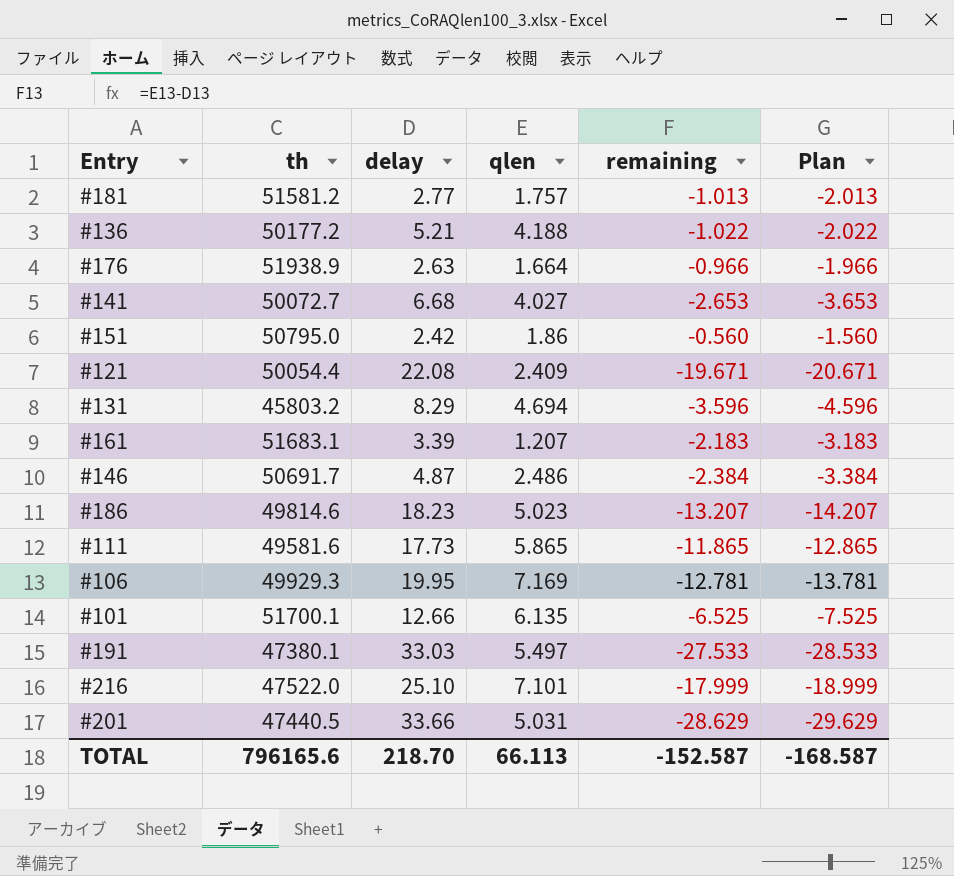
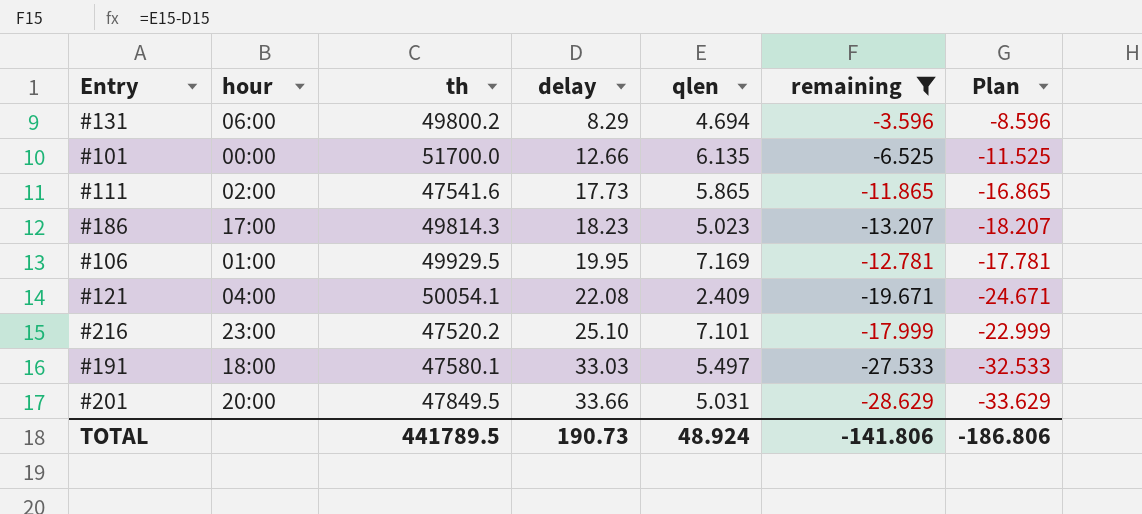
filter: none -> remaining <= -3.596
row order: none -> delay ascending
column hour | position: none -> 2
column Plan | formula: [remaining] - 1 -> [remaining] - 5
#131 | th: 45803.2 -> 49800.2
#101 | th: 51700.1 -> 51700.0
#111 | th: 49581.6 -> 47541.6
#186 | th: 49814.6 -> 49814.3
#106 | th: 49929.3 -> 49929.5
#121 | th: 50054.4 -> 50054.1
#216 | th: 47522.0 -> 47520.2
#191 | th: 47380.1 -> 47580.1
#201 | th: 47440.5 -> 47849.5
TOTAL | th: 796165.6 -> 441789.5
TOTAL | delay: 218.70 -> 190.73
TOTAL | qlen: 66.113 -> 48.924
TOTAL | remaining: -152.587 -> -141.806
TOTAL | Plan: -168.587 -> -186.806

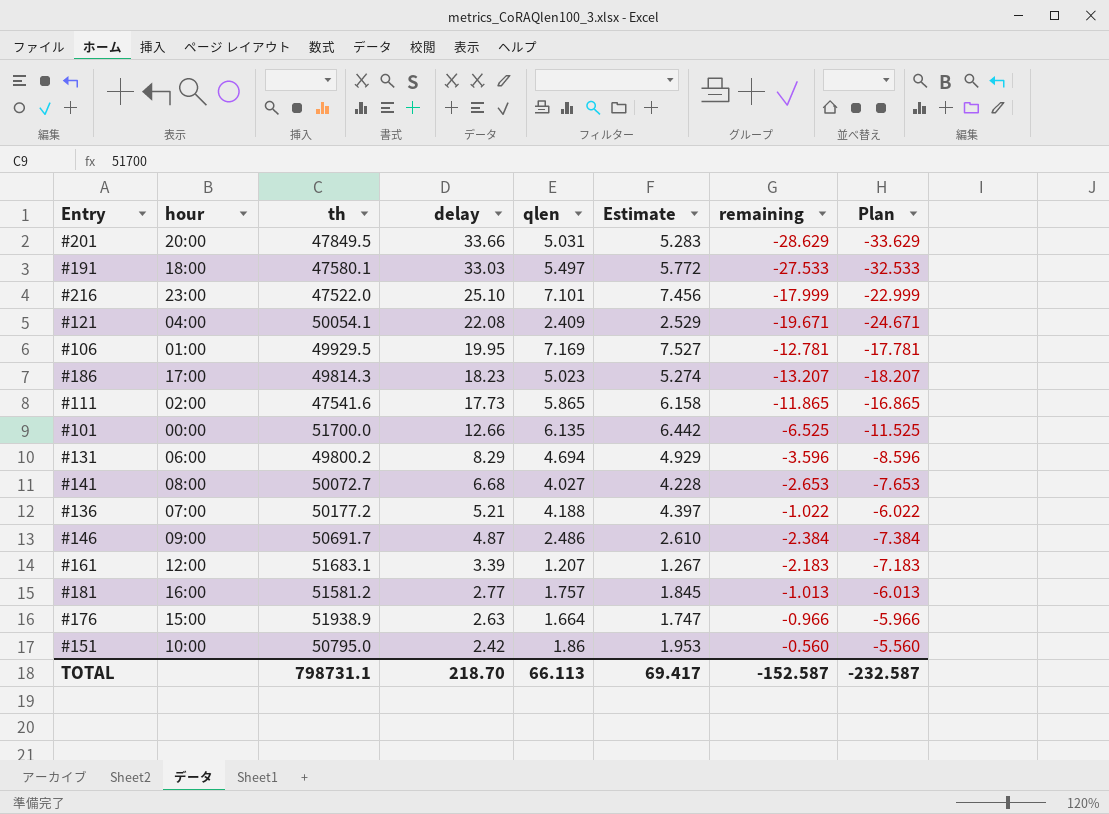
filter: remaining <= -3.596 -> none
row order: delay ascending -> delay descending
column Estimate | formula: none -> [qlen] * 1.05
#216 | th: 47520.2 -> 47522.0
TOTAL | th: 441789.5 -> 798731.1
TOTAL | delay: 190.73 -> 218.70
TOTAL | qlen: 48.924 -> 66.113
TOTAL | remaining: -141.806 -> -152.587
TOTAL | Plan: -186.806 -> -232.587

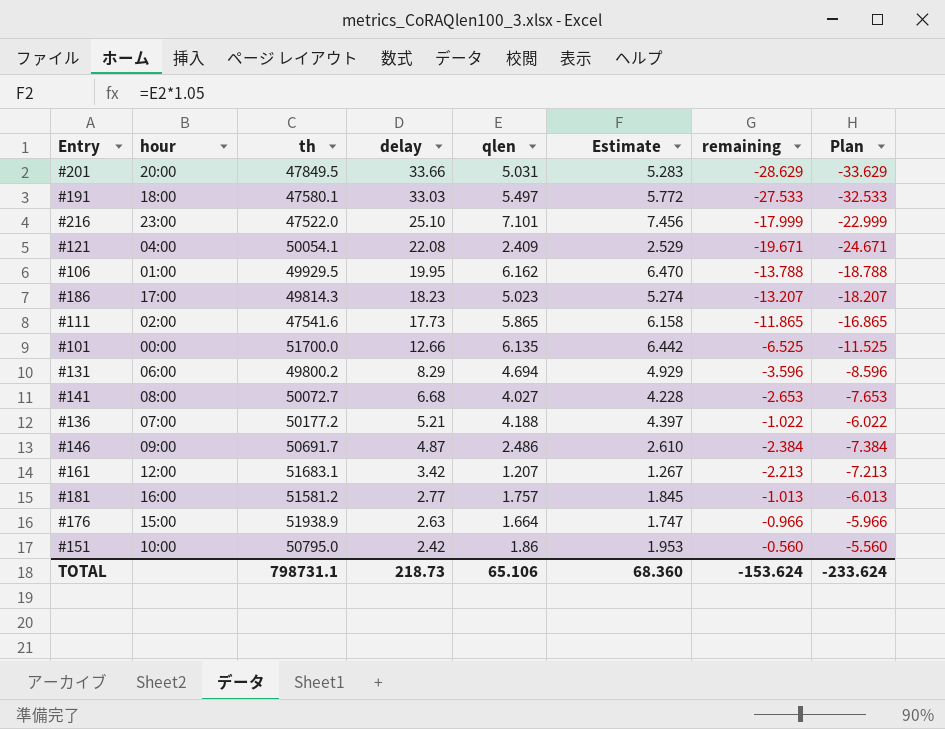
#106 | qlen: 7.169 -> 6.162
#106 | Estimate: 7.527 -> 6.470
#106 | remaining: -12.781 -> -13.788
#106 | Plan: -17.781 -> -18.788
#161 | delay: 3.39 -> 3.42
#161 | remaining: -2.183 -> -2.213
#161 | Plan: -7.183 -> -7.213
TOTAL | delay: 218.70 -> 218.73
TOTAL | qlen: 66.113 -> 65.106
TOTAL | Estimate: 69.417 -> 68.360
TOTAL | remaining: -152.587 -> -153.624
TOTAL | Plan: -232.587 -> -233.624

